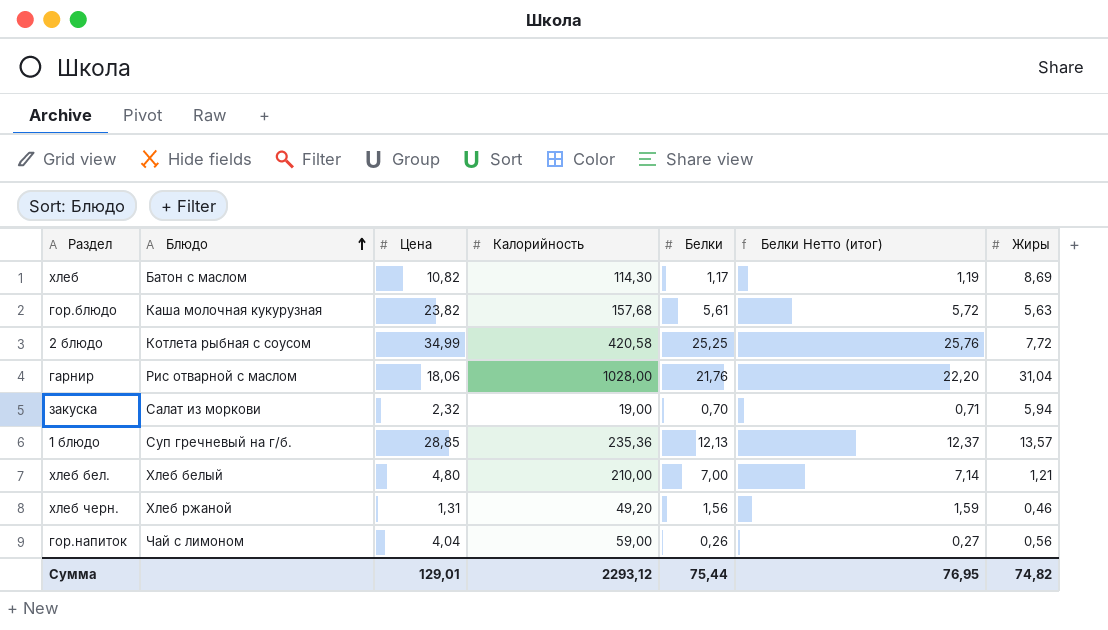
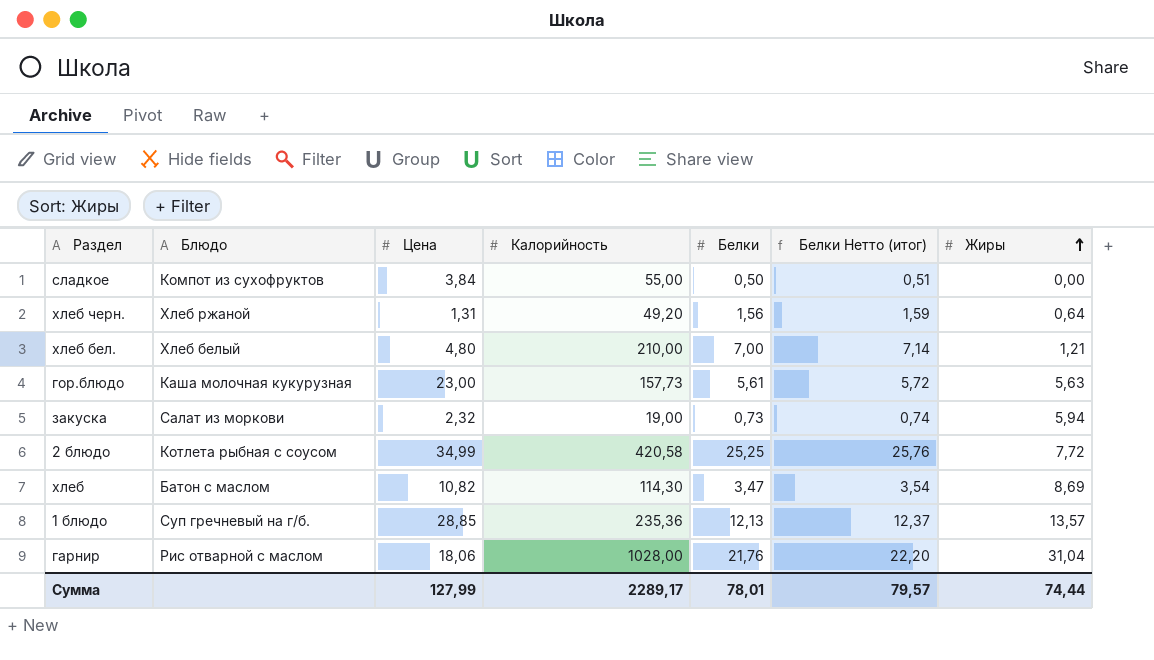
row order: Блюдо ascending -> Жиры ascending
row гор.напиток: Чай с лимоном | 4,04 | 59,00 | 0,26 | 0,27 | 0,56 -> none
row сладкое: none -> Компот из сухофруктов | 3,84 | 55,00 | 0,50 | 0,51 | 0,00
хлеб черн. | Жиры: 0,46 -> 0,64
гор.блюдо | Цена: 23,82 -> 23,00
гор.блюдо | Калорийность: 157,68 -> 157,73
закуска | Белки: 0,70 -> 0,73
закуска | Белки Нетто (итог): 0,71 -> 0,74
хлеб | Белки: 1,17 -> 3,47
хлеб | Белки Нетто (итог): 1,19 -> 3,54
Сумма | Цена: 129,01 -> 127,99
Сумма | Калорийность: 2293,12 -> 2289,17
Сумма | Белки: 75,44 -> 78,01
Сумма | Белки Нетто (итог): 76,95 -> 79,57
Сумма | Жиры: 74,82 -> 74,44

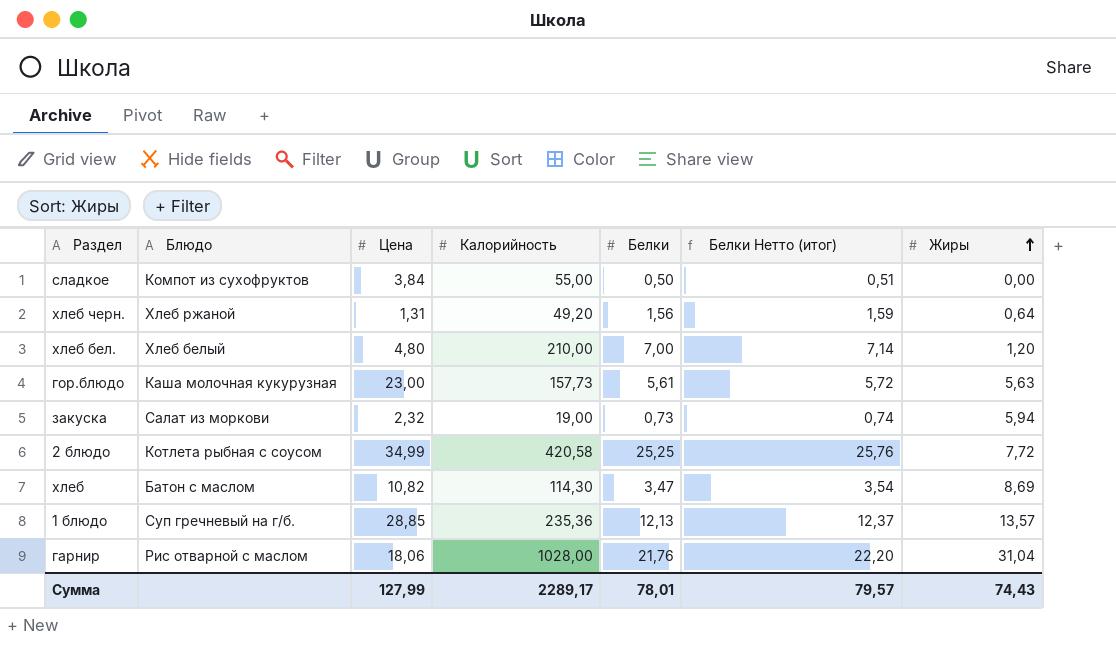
хлеб бел. | Жиры: 1,21 -> 1,20
Сумма | Жиры: 74,44 -> 74,43

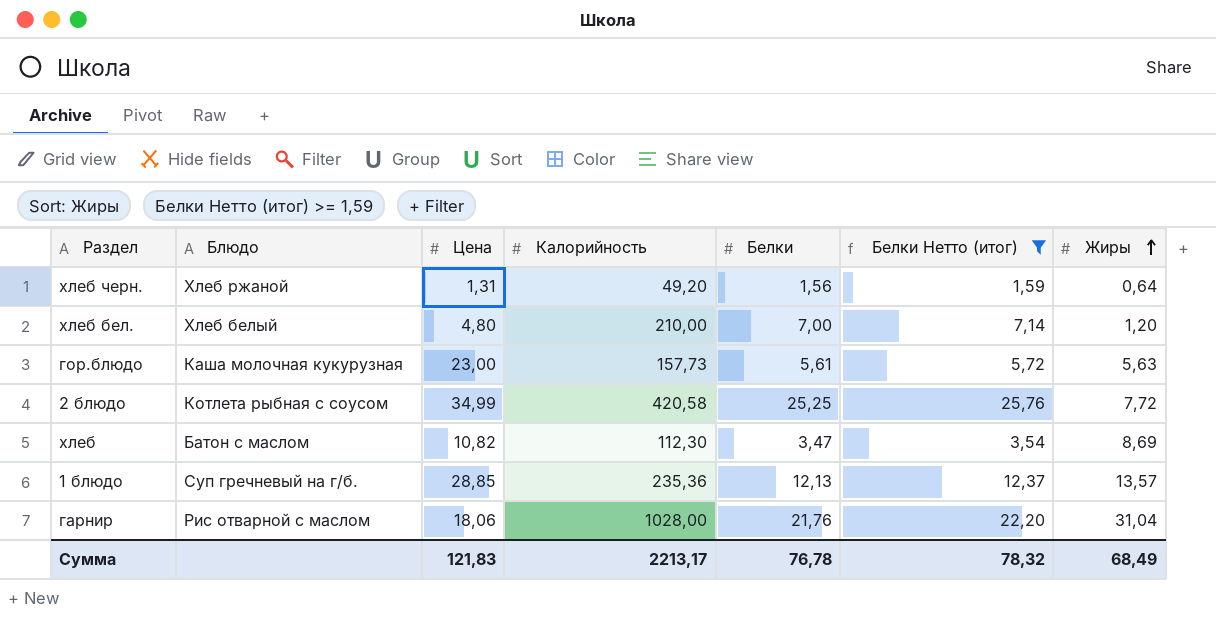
filter: none -> Белки Нетто (итог) >= 1,59
хлеб | Калорийность: 114,30 -> 112,30
Сумма | Цена: 127,99 -> 121,83
Сумма | Калорийность: 2289,17 -> 2213,17
Сумма | Белки: 78,01 -> 76,78
Сумма | Белки Нетто (итог): 79,57 -> 78,32
Сумма | Жиры: 74,43 -> 68,49

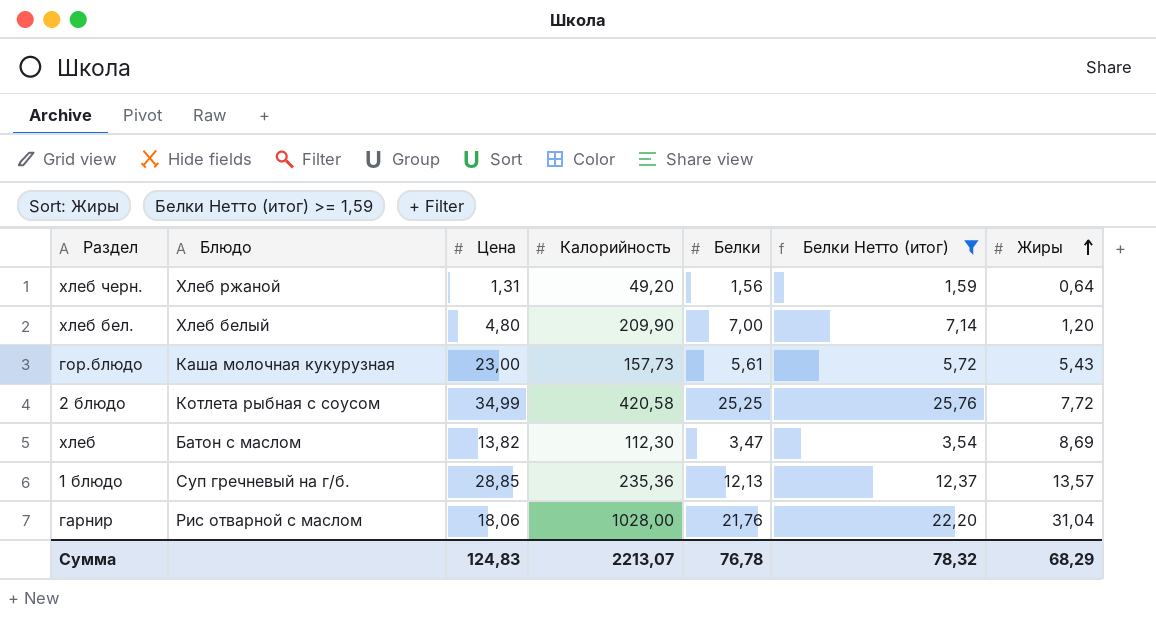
хлеб бел. | Калорийность: 210,00 -> 209,90
гор.блюдо | Жиры: 5,63 -> 5,43
хлеб | Цена: 10,82 -> 13,82
Сумма | Цена: 121,83 -> 124,83
Сумма | Калорийность: 2213,17 -> 2213,07
Сумма | Жиры: 68,49 -> 68,29

